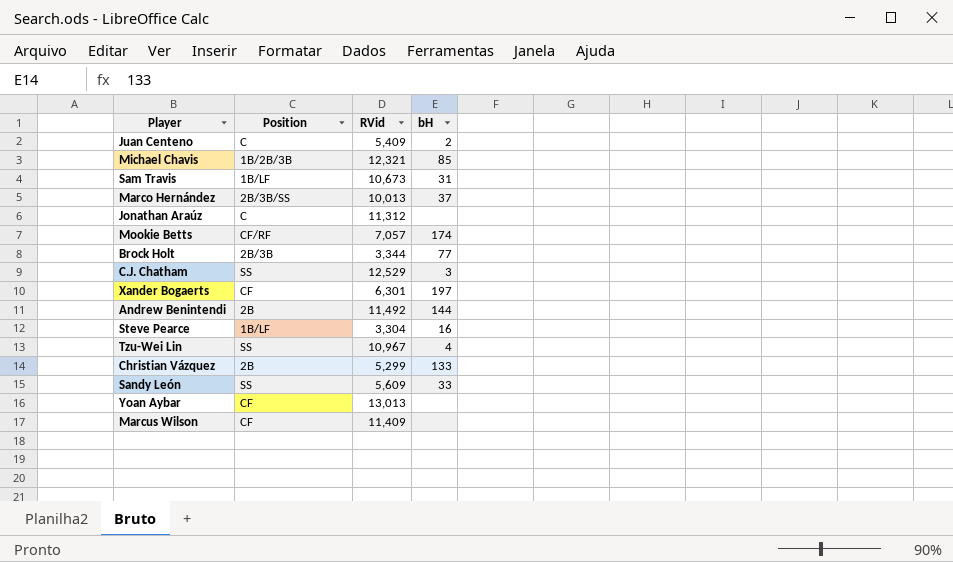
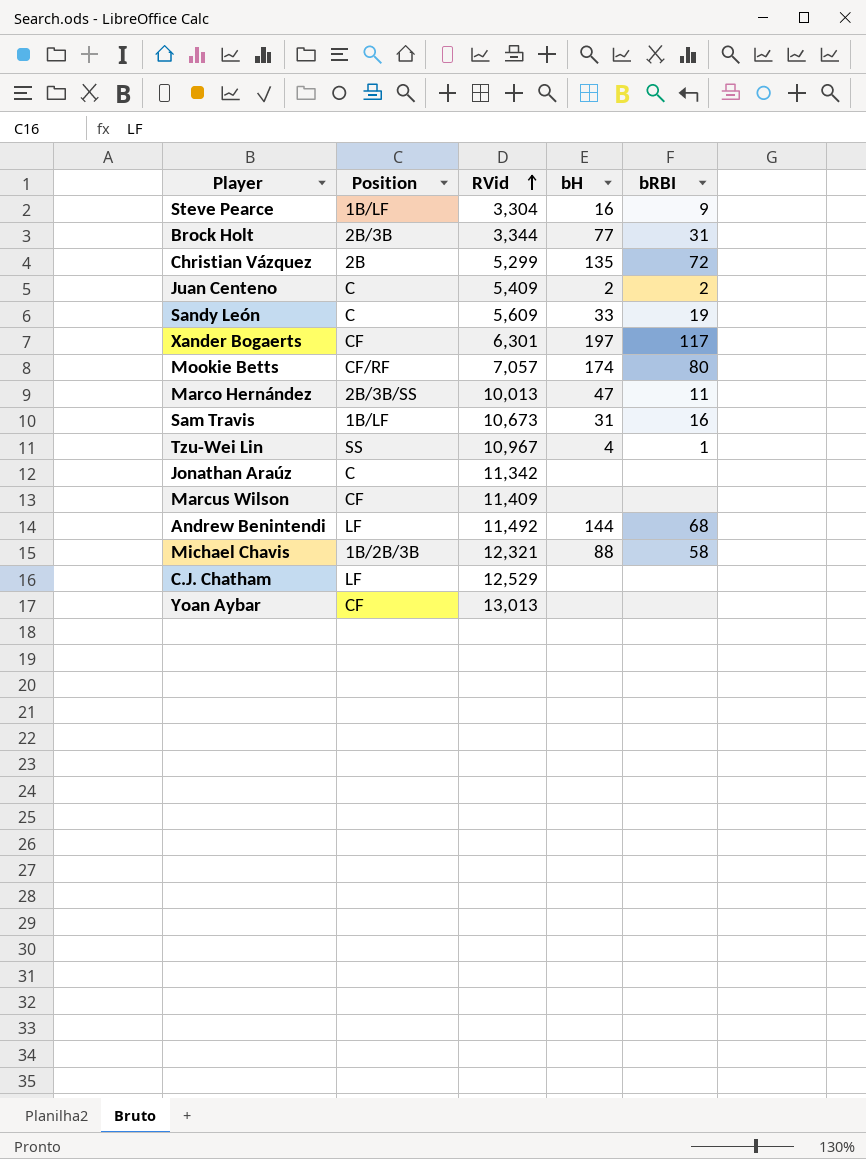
row order: none -> RVid ascending
column bRBI | position: none -> 5
Christian Vázquez | bH: 133 -> 135
Sandy León | Position: SS -> C
Marco Hernández | bH: 37 -> 47
Jonathan Araúz | RVid: 11,312 -> 11,342
Andrew Benintendi | Position: 2B -> LF
Michael Chavis | bH: 85 -> 88
C.J. Chatham | Position: SS -> LF
C.J. Chatham | bH: 3 -> none

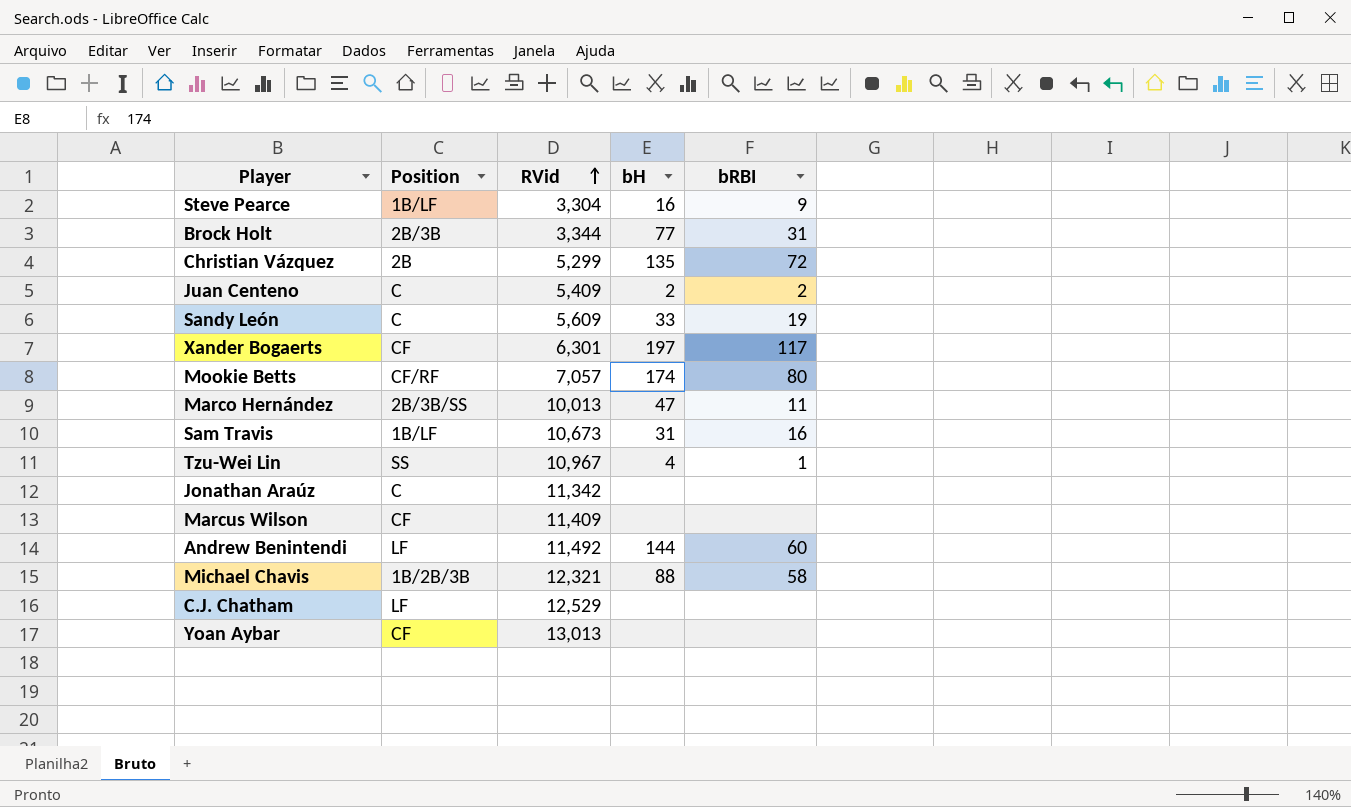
Andrew Benintendi | bRBI: 68 -> 60

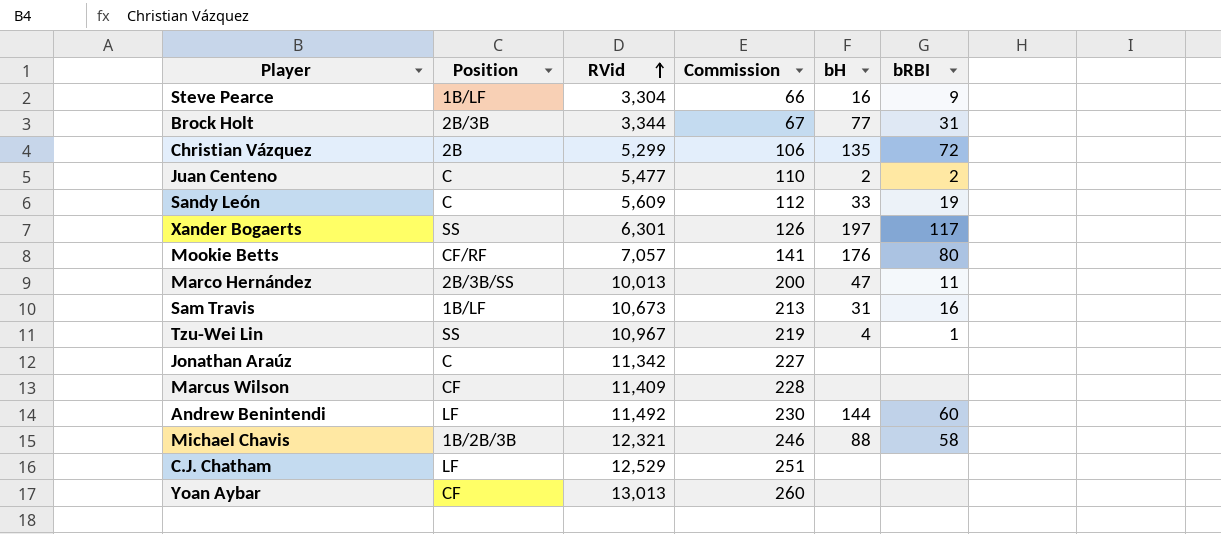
column Commission | formula: none -> [RVid] * 0.02
Juan Centeno | RVid: 5,409 -> 5,477
Xander Bogaerts | Position: CF -> SS
Mookie Betts | bH: 174 -> 176

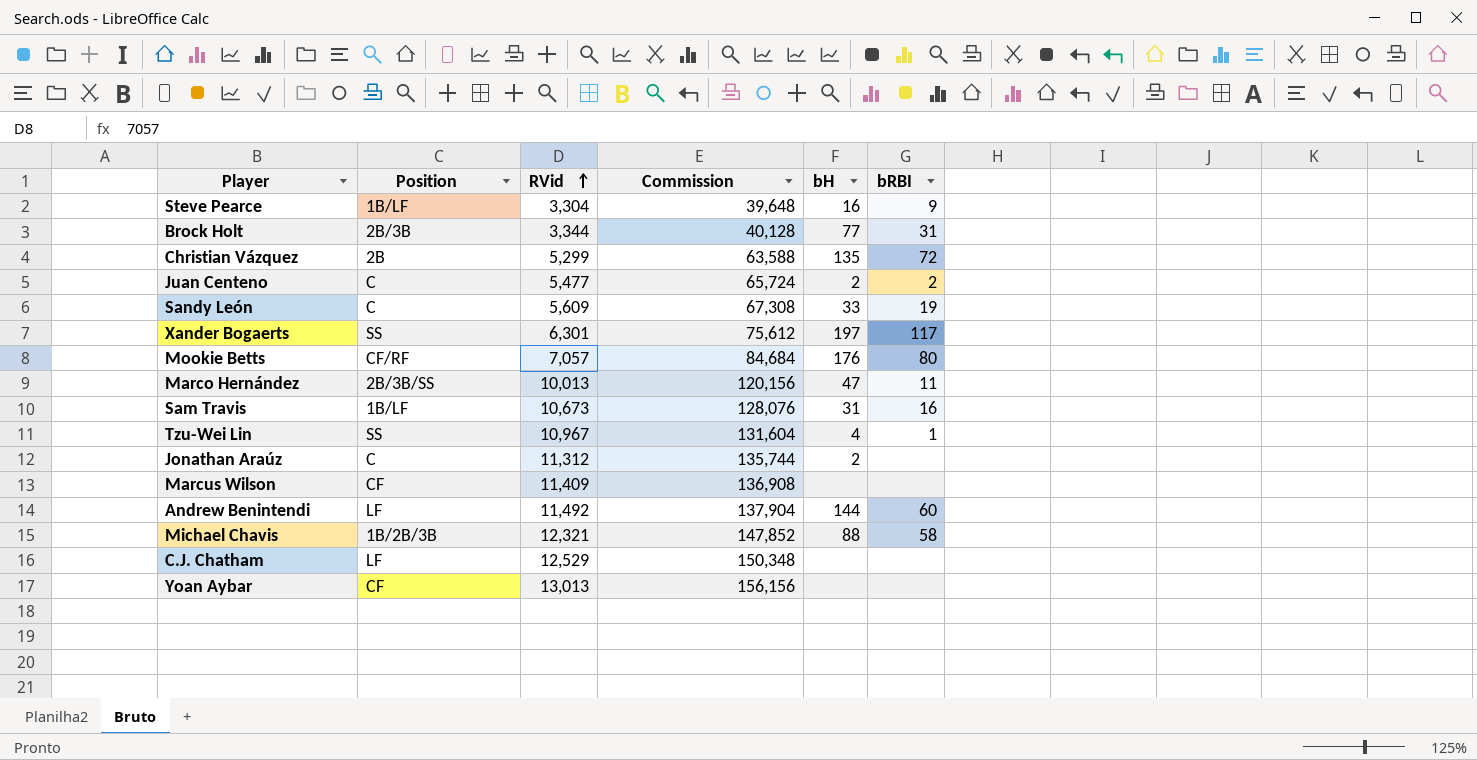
column Commission | formula: [RVid] * 0.02 -> [RVid] * 12
Jonathan Araúz | RVid: 11,342 -> 11,312
Jonathan Araúz | bH: none -> 2

